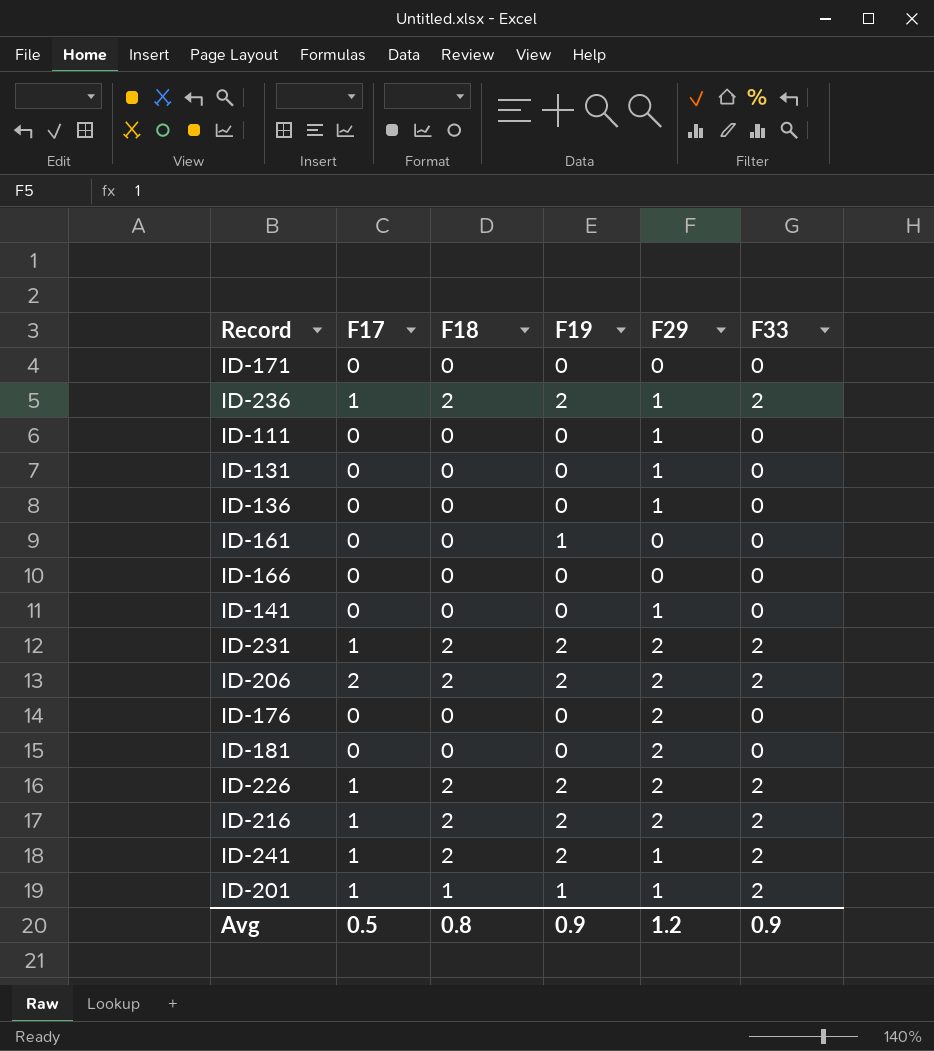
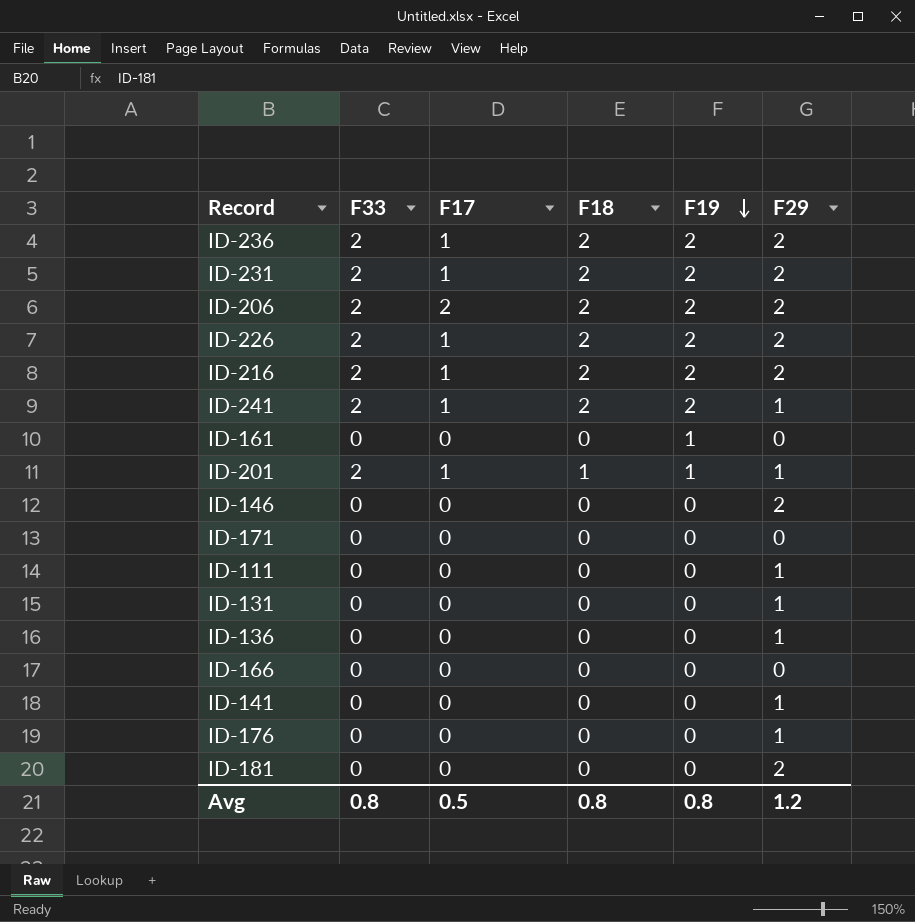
row order: none -> F19 descending
column F33 | position: 6 -> 2
ID-236 | F29: 1 -> 2
row ID-146: none -> 0 | 0 | 0 | 0 | 2
ID-176 | F29: 2 -> 1
Avg | F33: 0.9 -> 0.8
Avg | F19: 0.9 -> 0.8

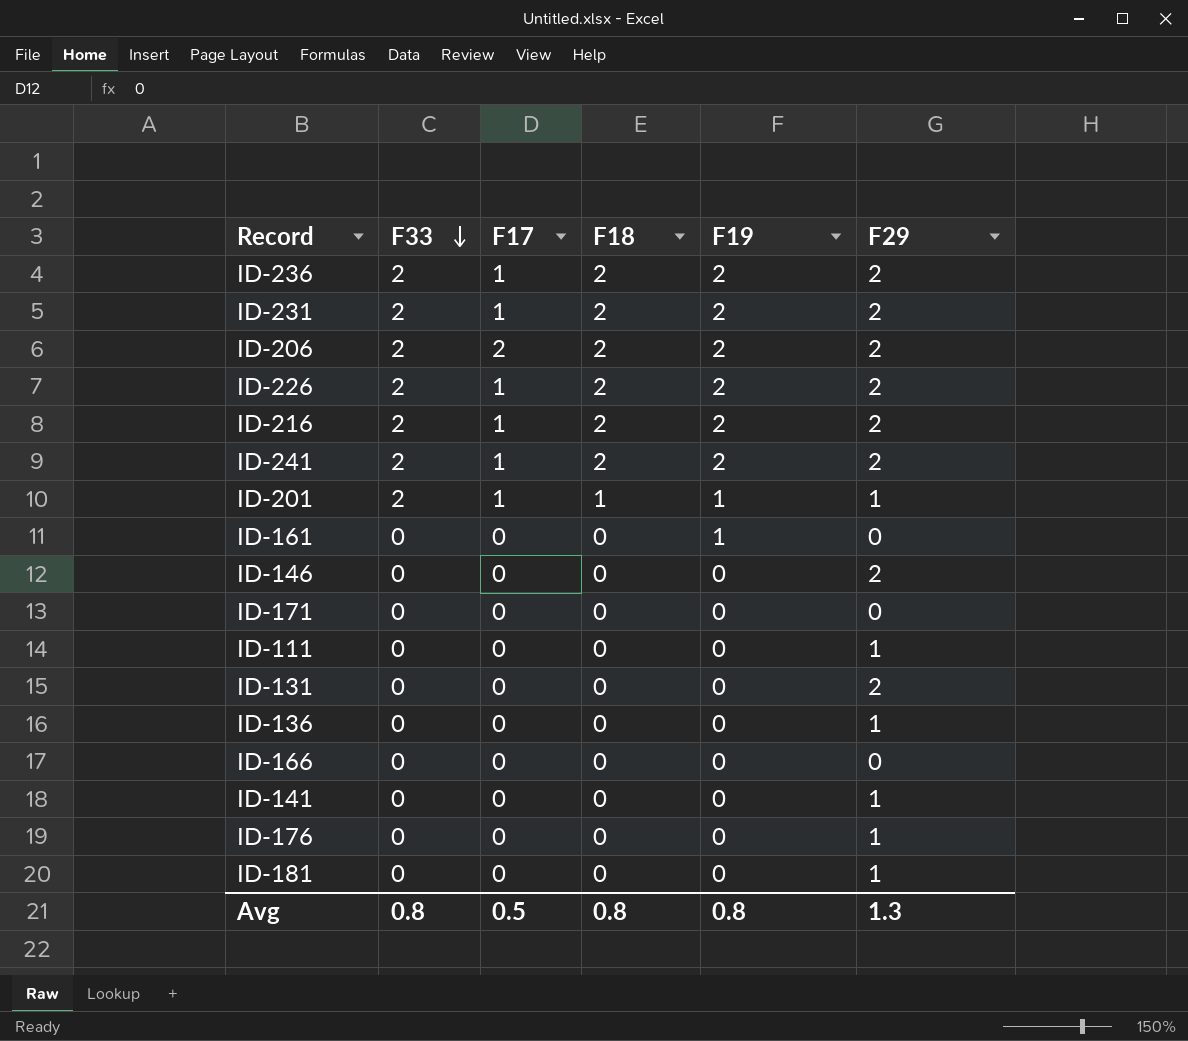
row order: F19 descending -> F33 descending
ID-241 | F29: 1 -> 2
ID-131 | F29: 1 -> 2
ID-181 | F29: 2 -> 1
Avg | F29: 1.2 -> 1.3

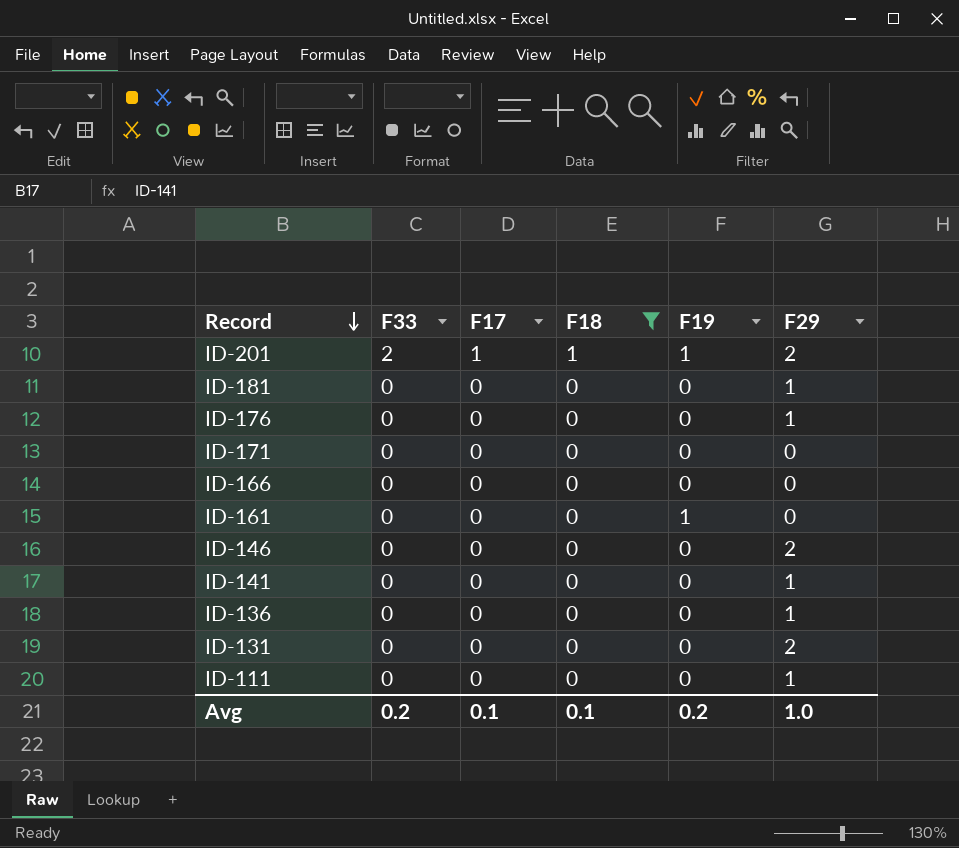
filter: none -> F18 != 2
row order: F33 descending -> Record descending
ID-201 | F29: 1 -> 2
Avg | F33: 0.8 -> 0.2
Avg | F17: 0.5 -> 0.1
Avg | F18: 0.8 -> 0.1
Avg | F19: 0.8 -> 0.2
Avg | F29: 1.3 -> 1.0

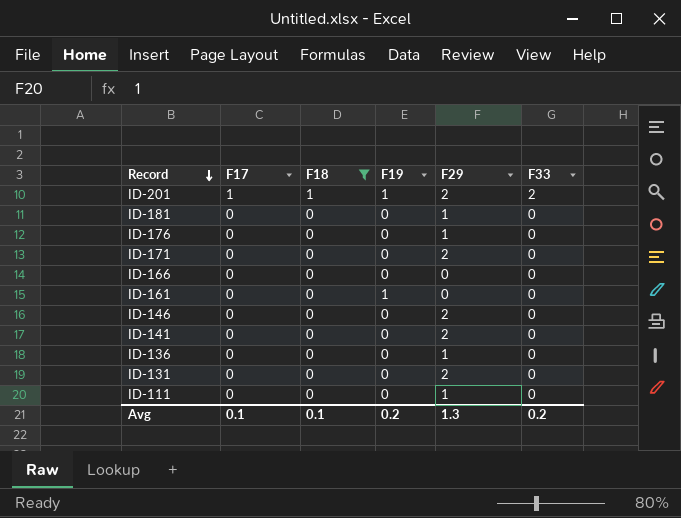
column F33 | position: 2 -> 6
ID-171 | F29: 0 -> 2
ID-141 | F29: 1 -> 2
Avg | F29: 1.0 -> 1.3

